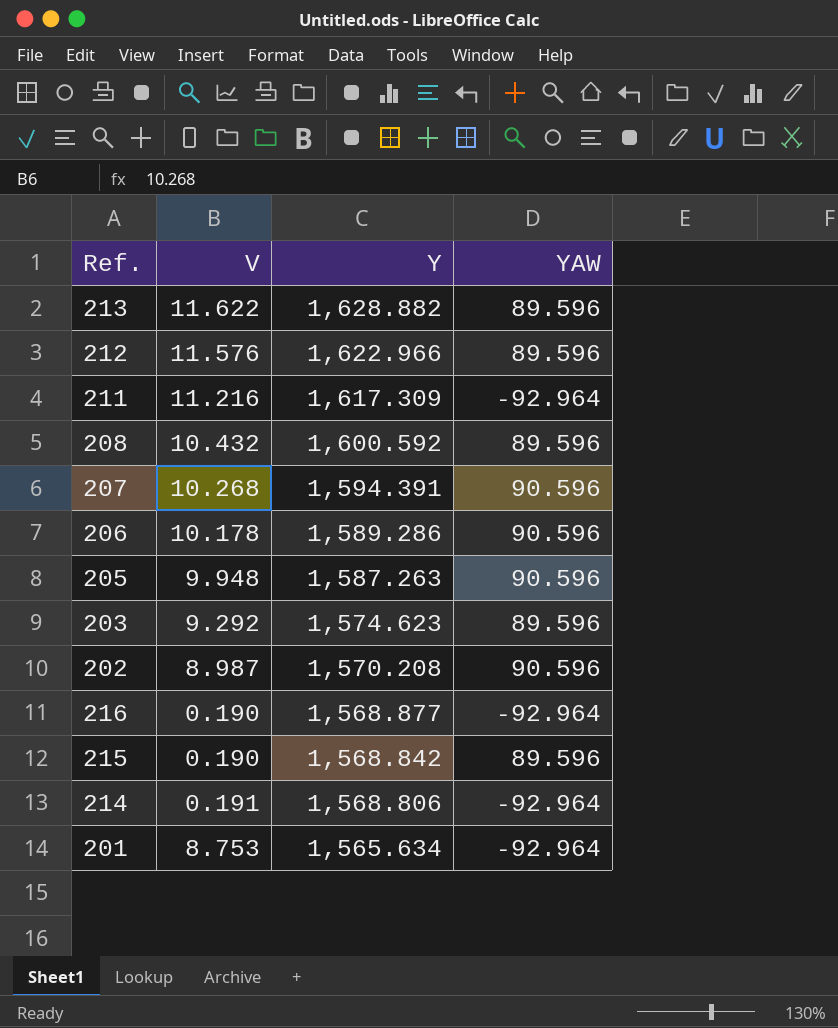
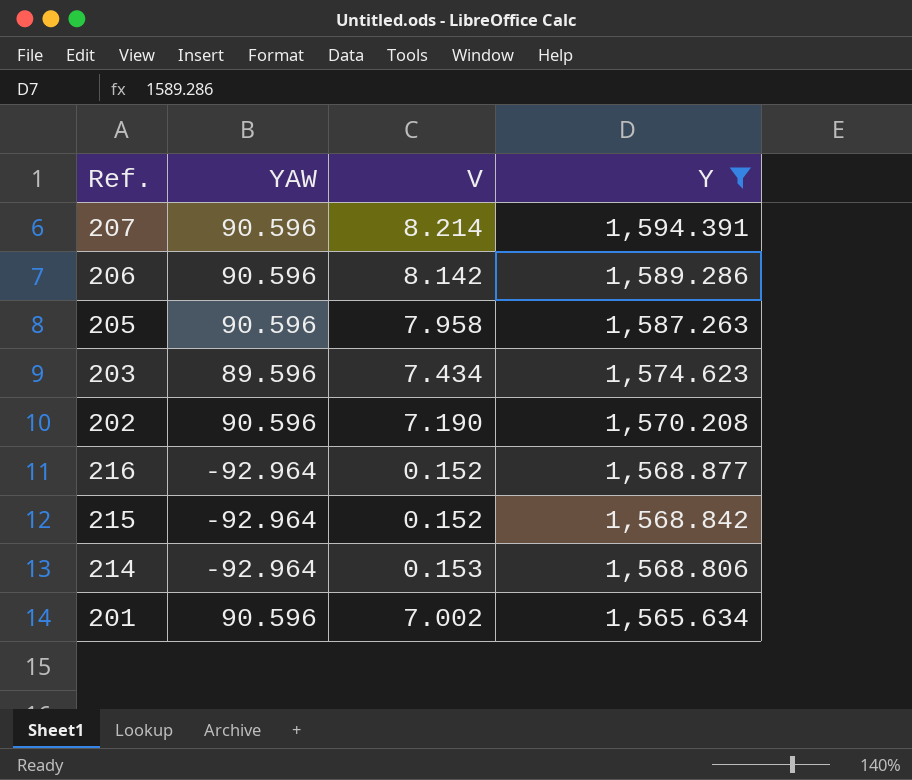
filter: none -> Y <= 1,594.391
column YAW | position: 4 -> 2
207 | V: 10.268 -> 8.214
206 | V: 10.178 -> 8.142
205 | V: 9.948 -> 7.958
203 | V: 9.292 -> 7.434
202 | V: 8.987 -> 7.190
216 | V: 0.190 -> 0.152
215 | YAW: 89.596 -> -92.964
215 | V: 0.190 -> 0.152
214 | V: 0.191 -> 0.153
201 | YAW: -92.964 -> 90.596
201 | V: 8.753 -> 7.002

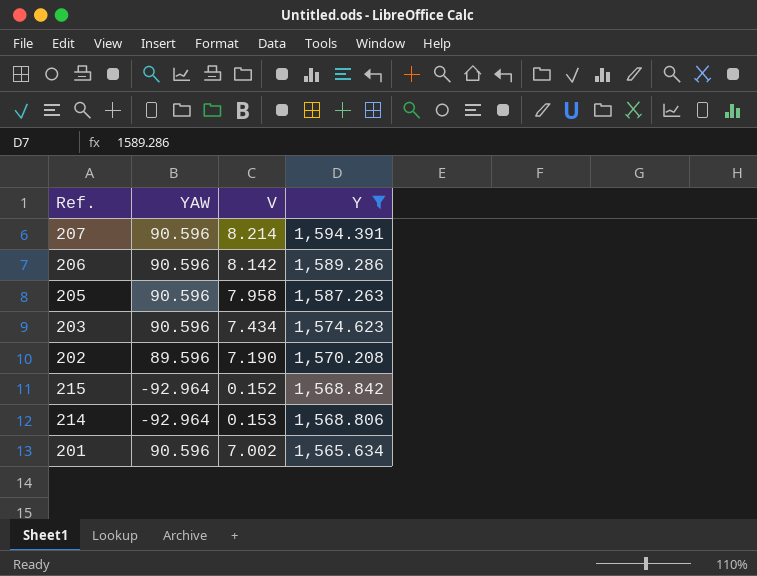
row 216: -92.964 | 0.152 | 1,568.877 -> none
203 | YAW: 89.596 -> 90.596
202 | YAW: 90.596 -> 89.596

